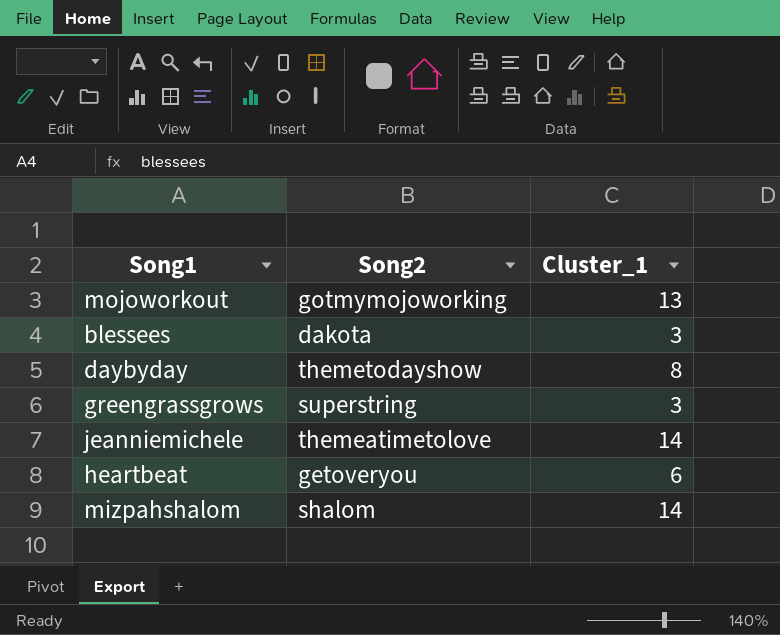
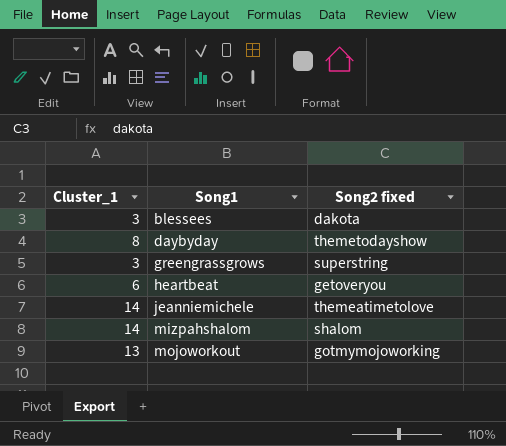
row order: none -> Song1 ascending
column Cluster_1 | position: 3 -> 1
column name: Song2 -> Song2 fixed

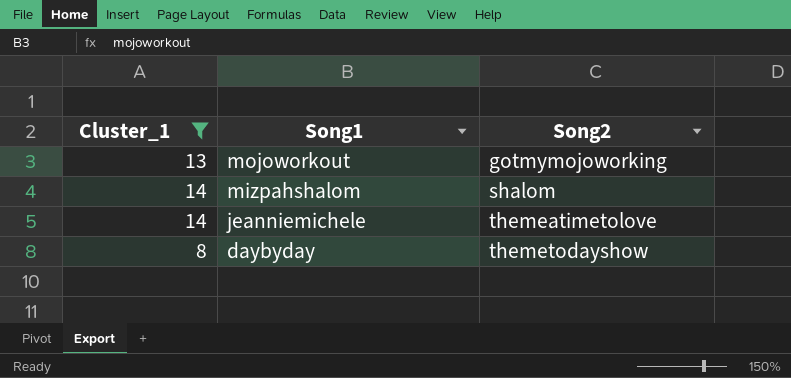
filter: none -> Cluster_1 >= 8
row order: Song1 ascending -> Song1 descending
column name: Song2 fixed -> Song2

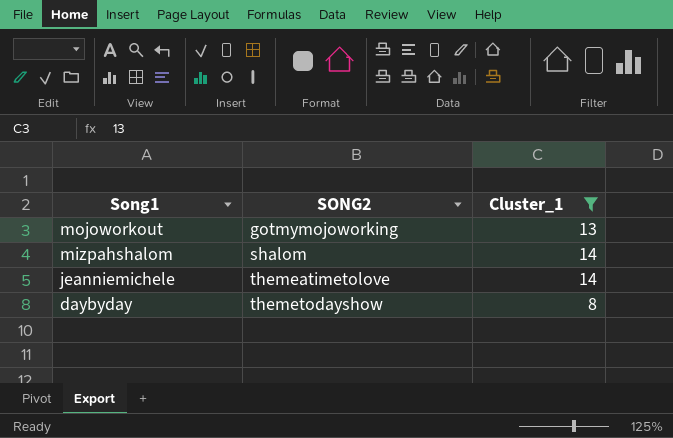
column name: Song2 -> SONG2
column Cluster_1 | position: 1 -> 3

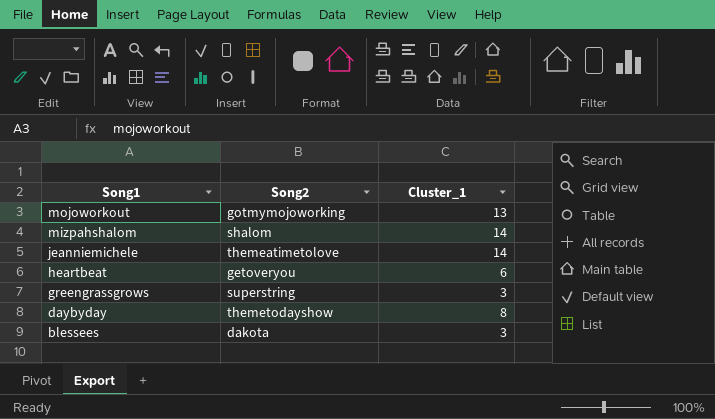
filter: Cluster_1 >= 8 -> none
column name: SONG2 -> Song2

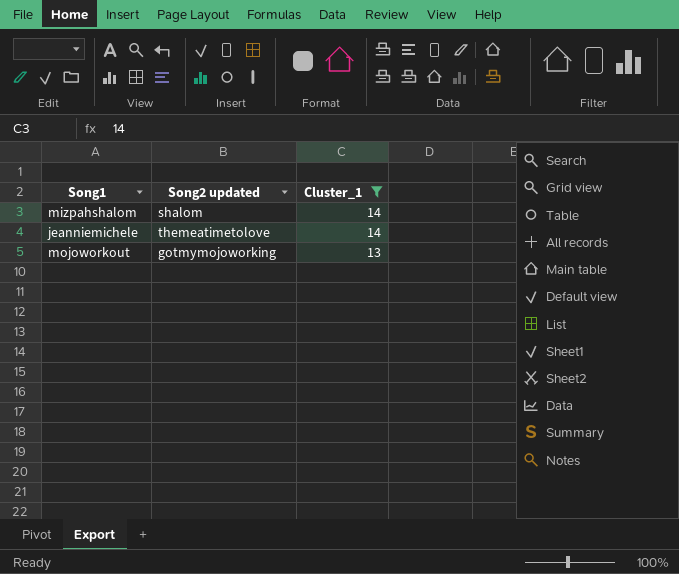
filter: none -> Cluster_1 >= 13
row order: Song1 descending -> Cluster_1 descending
column name: Song2 -> Song2 updated

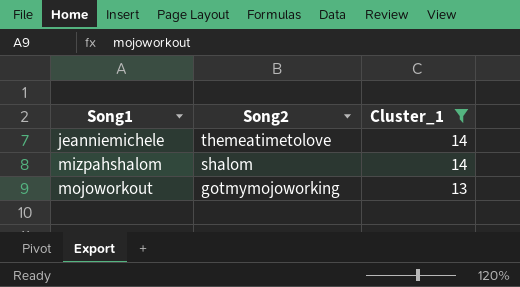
row order: Cluster_1 descending -> Song1 ascending
column name: Song2 updated -> Song2

